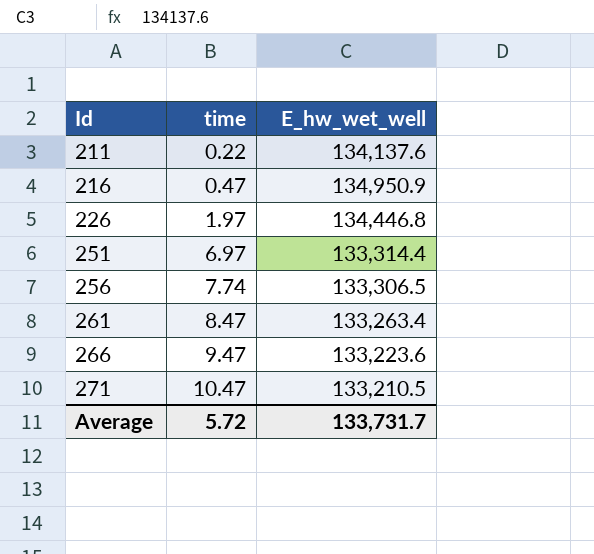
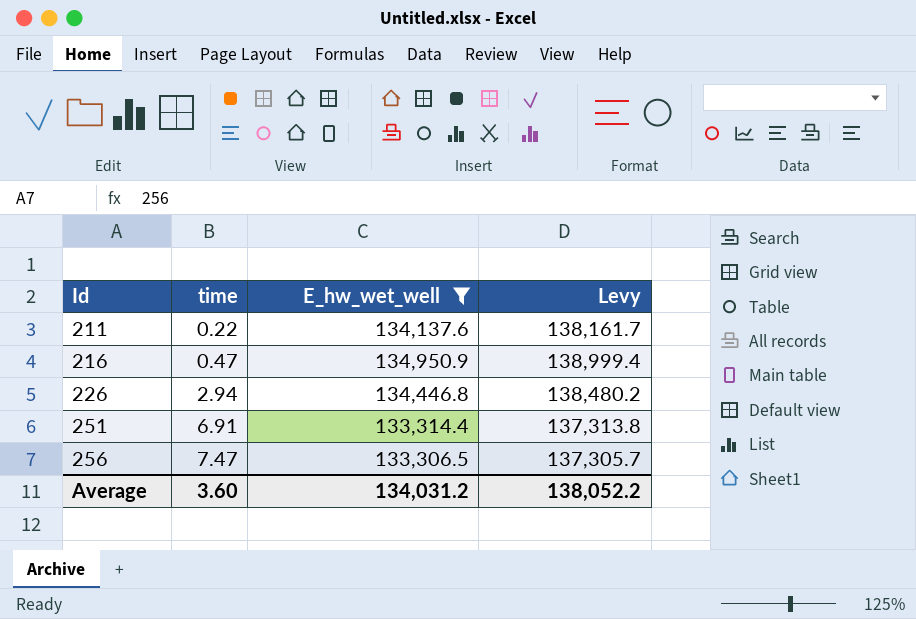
filter: none -> E_hw_wet_well >= 133,306.5
column Levy | formula: none -> [E_hw_wet_well] * 1.03
226 | time: 1.97 -> 2.94
251 | time: 6.97 -> 6.91
256 | time: 7.74 -> 7.47
Average | time: 5.72 -> 3.60
Average | E_hw_wet_well: 133,731.7 -> 134,031.2

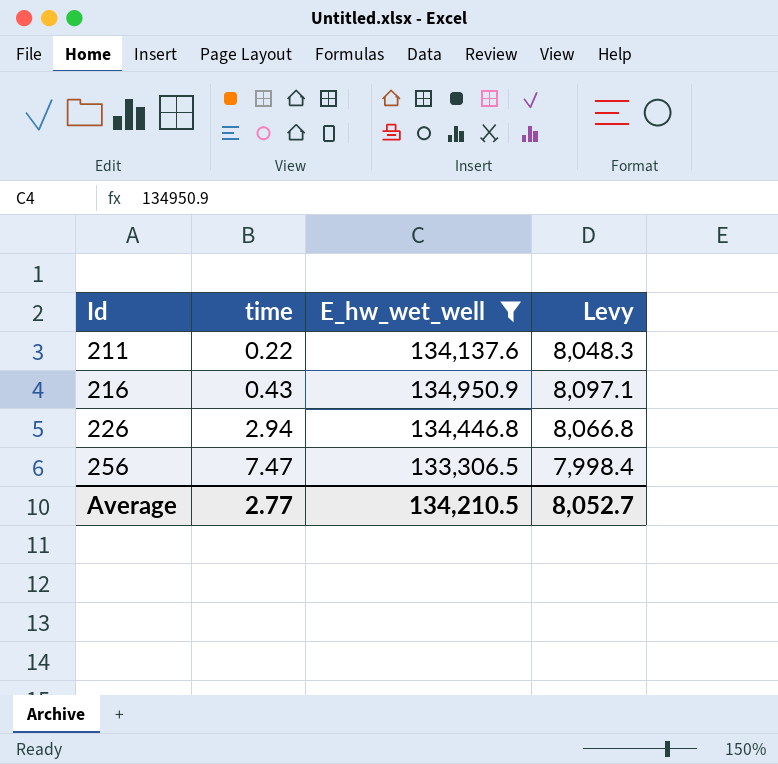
column Levy | formula: [E_hw_wet_well] * 1.03 -> [E_hw_wet_well] * 0.06
row 251: 6.91 | 133,314.4 | 137,313.8 -> none
216 | time: 0.47 -> 0.43
Average | time: 3.60 -> 2.77
Average | E_hw_wet_well: 134,031.2 -> 134,210.5
Average | Levy: 138,052.2 -> 8,052.7

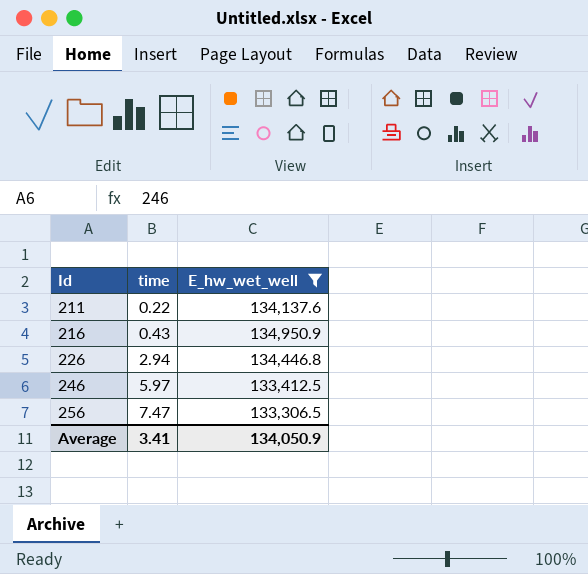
column Levy | formula: [E_hw_wet_well] * 0.06 -> none
row 246: none -> 5.97 | 133,412.5
Average | time: 2.77 -> 3.41
Average | E_hw_wet_well: 134,210.5 -> 134,050.9

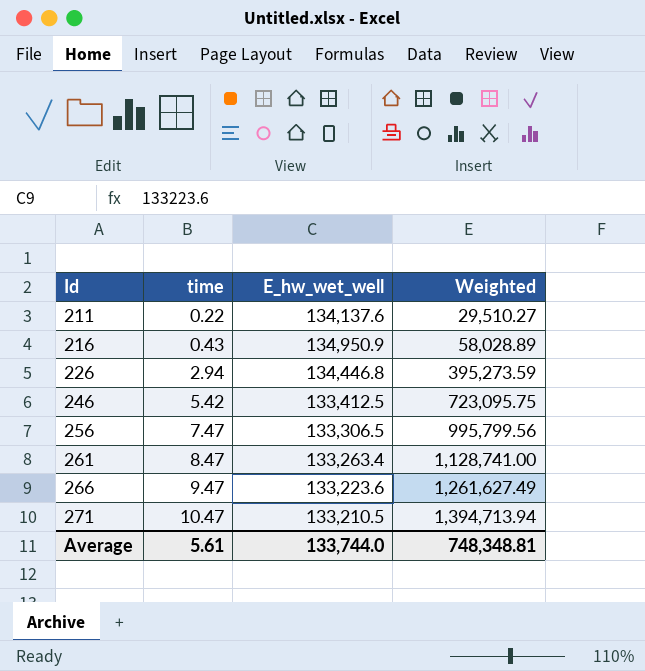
filter: E_hw_wet_well >= 133,306.5 -> none
column Weighted | formula: none -> [time] * [E_hw_wet_well]
246 | time: 5.97 -> 5.42
Average | time: 3.41 -> 5.61
Average | E_hw_wet_well: 134,050.9 -> 133,744.0

